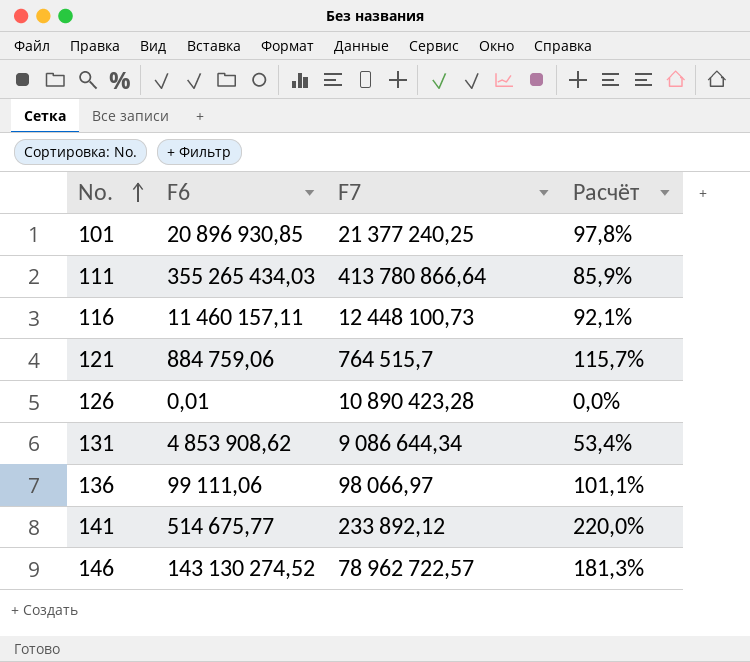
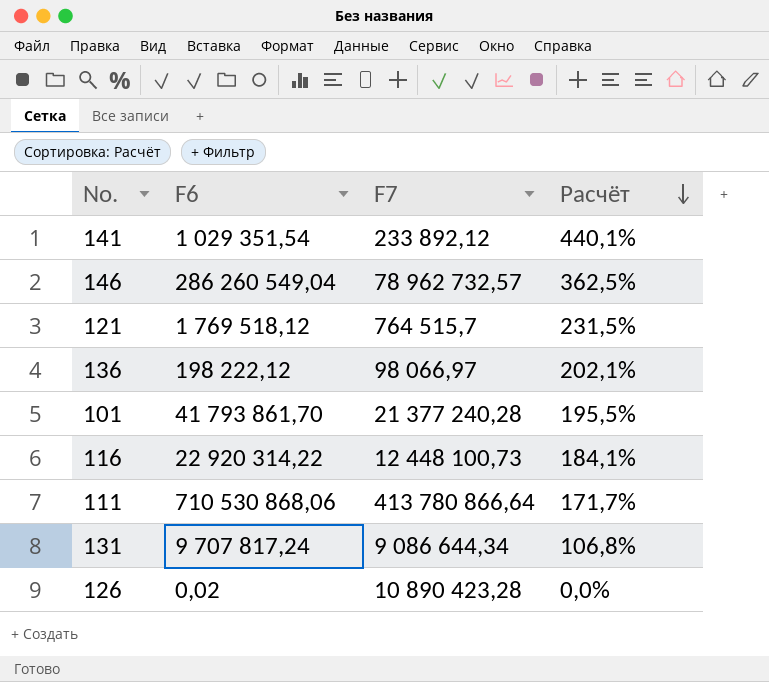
row order: No. ascending -> Расчёт descending
141 | F6: 514 675,77 -> 1 029 351,54
141 | Расчёт: 220,0% -> 440,1%
146 | F6: 143 130 274,52 -> 286 260 549,04
146 | F7: 78 962 722,57 -> 78 962 732,57
146 | Расчёт: 181,3% -> 362,5%
121 | F6: 884 759,06 -> 1 769 518,12
121 | Расчёт: 115,7% -> 231,5%
136 | F6: 99 111,06 -> 198 222,12
136 | Расчёт: 101,1% -> 202,1%
101 | F6: 20 896 930,85 -> 41 793 861,70
101 | F7: 21 377 240,25 -> 21 377 240,28
101 | Расчёт: 97,8% -> 195,5%
116 | F6: 11 460 157,11 -> 22 920 314,22
116 | Расчёт: 92,1% -> 184,1%
111 | F6: 355 265 434,03 -> 710 530 868,06
111 | Расчёт: 85,9% -> 171,7%
131 | F6: 4 853 908,62 -> 9 707 817,24
131 | Расчёт: 53,4% -> 106,8%
126 | F6: 0,01 -> 0,02

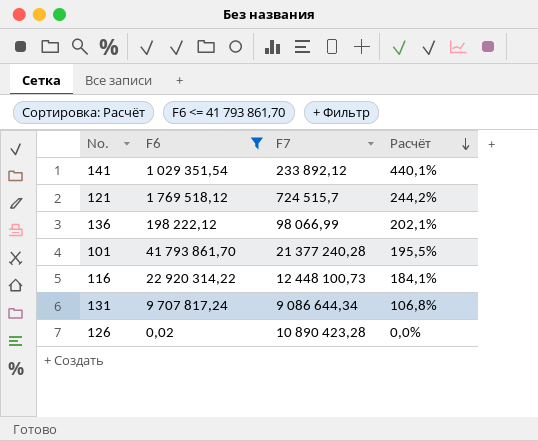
filter: none -> F6 <= 41 793 861,70
121 | F7: 764 515,7 -> 724 515,7
121 | Расчёт: 231,5% -> 244,2%
136 | F7: 98 066,97 -> 98 066,99

